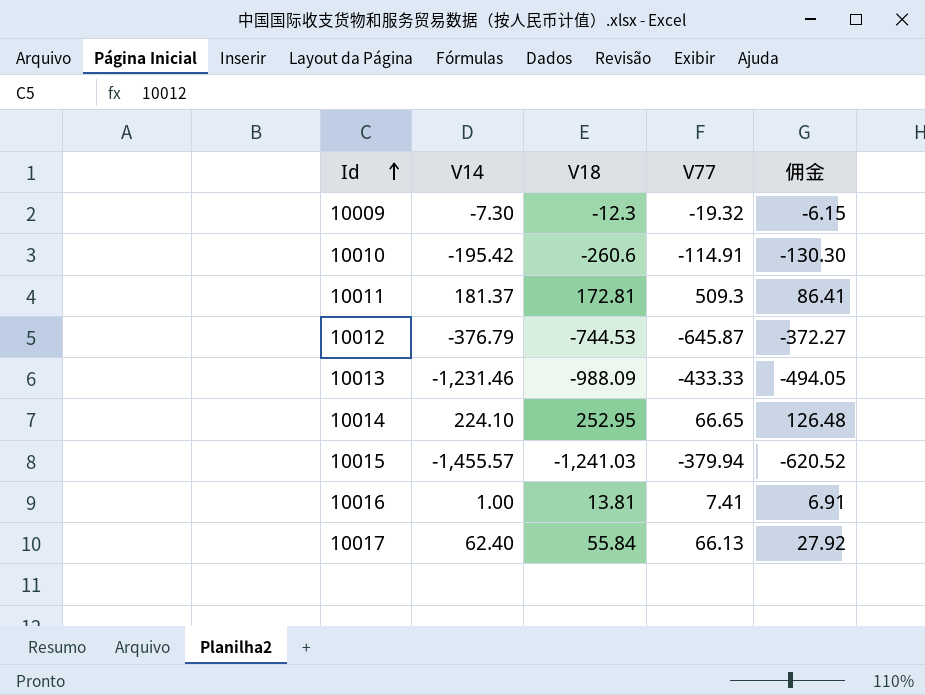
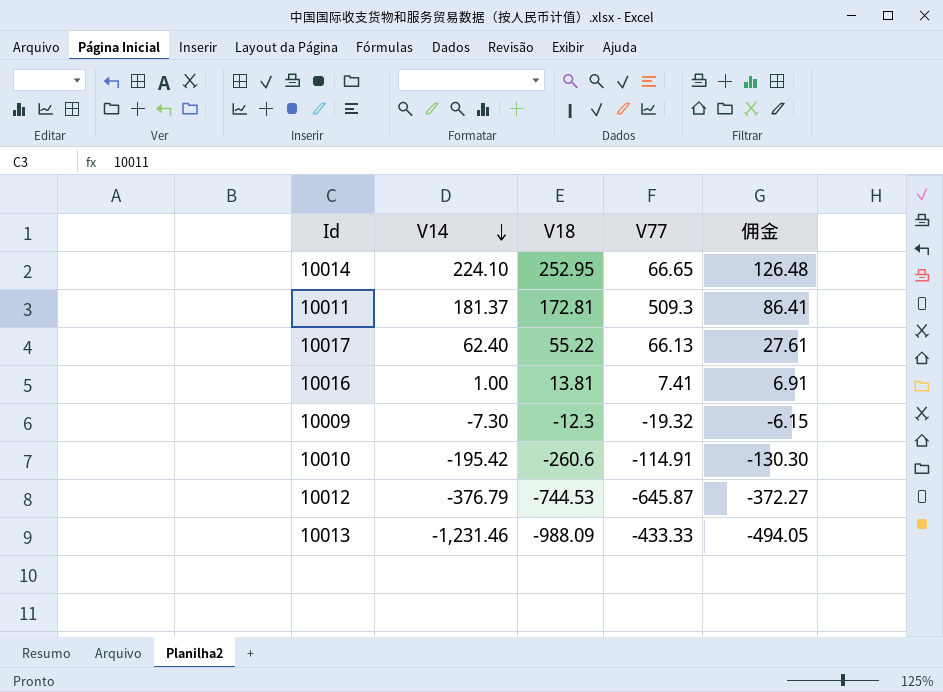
row order: Id ascending -> V14 descending
row 10015: -1,455.57 | -1,241.03 | -379.94 | -620.52 -> none
10017 | V18: 55.84 -> 55.22
10017 | 佣金: 27.92 -> 27.61

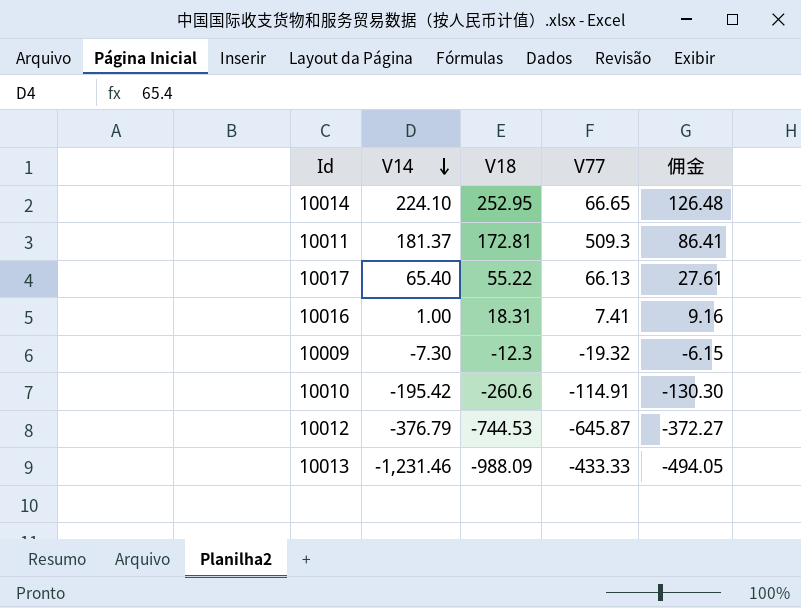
10017 | V14: 62.40 -> 65.40
10016 | V18: 13.81 -> 18.31
10016 | 佣金: 6.91 -> 9.16

